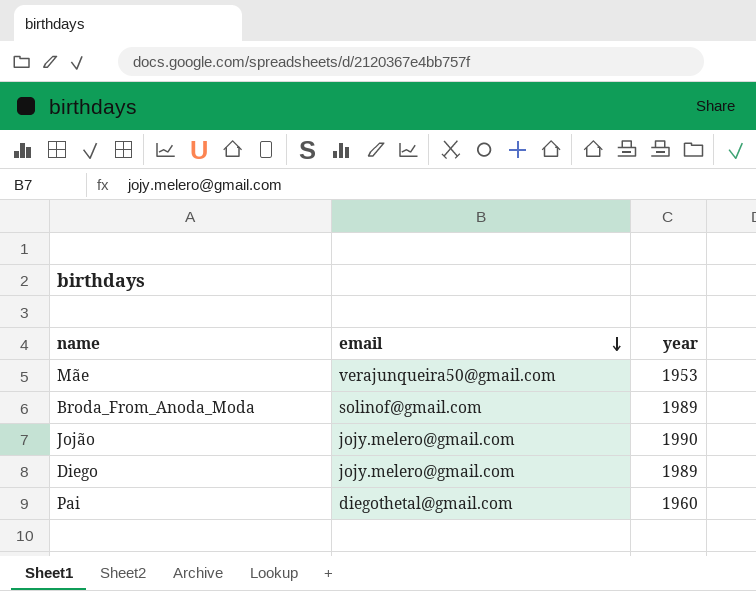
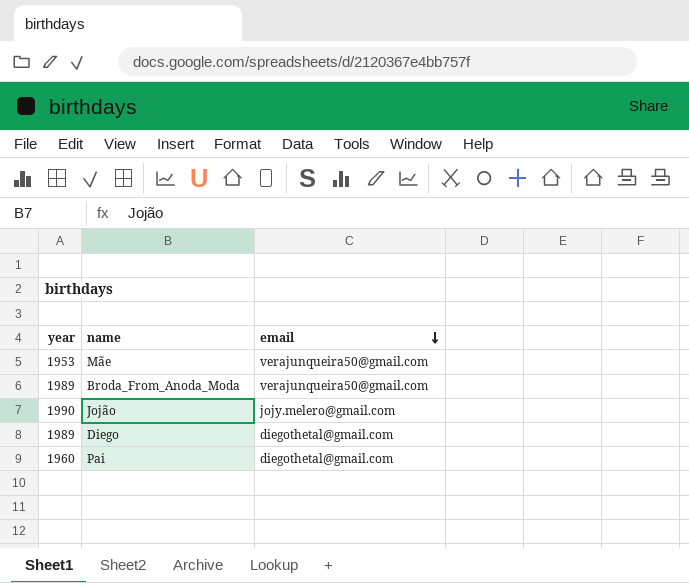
column year | position: 3 -> 1
Broda_From_Anoda_Moda | email: solinof@gmail.com -> verajunqueira50@gmail.com
Diego | email: jojy.melero@gmail.com -> diegothetal@gmail.com

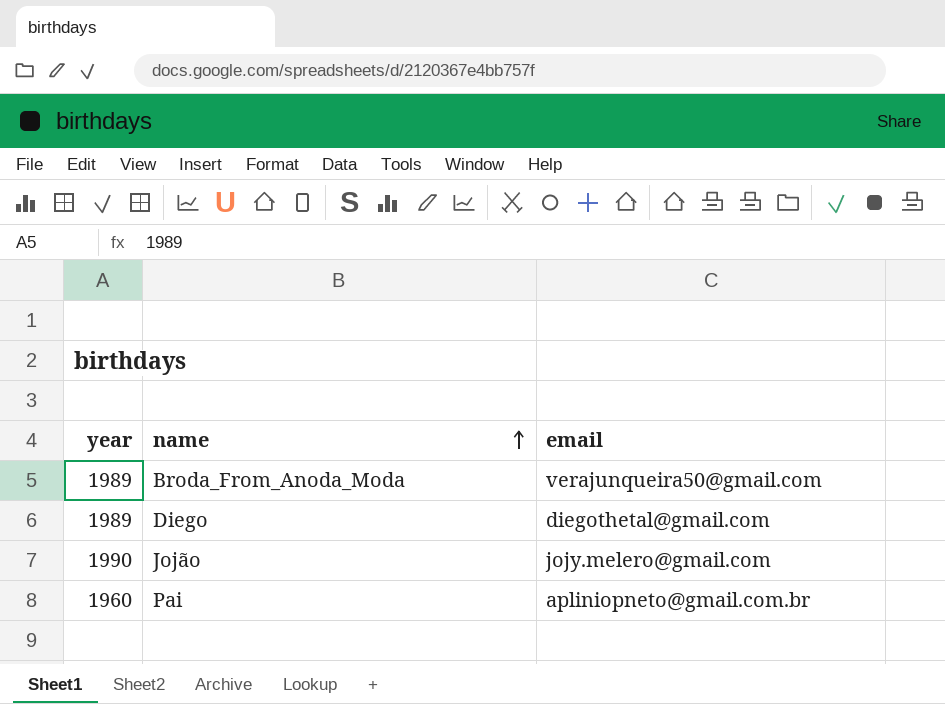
row order: email descending -> name ascending
row Mãe: 1953 | verajunqueira50@gmail.com -> none
Pai | email: diegothetal@gmail.com -> apliniopneto@gmail.com.br

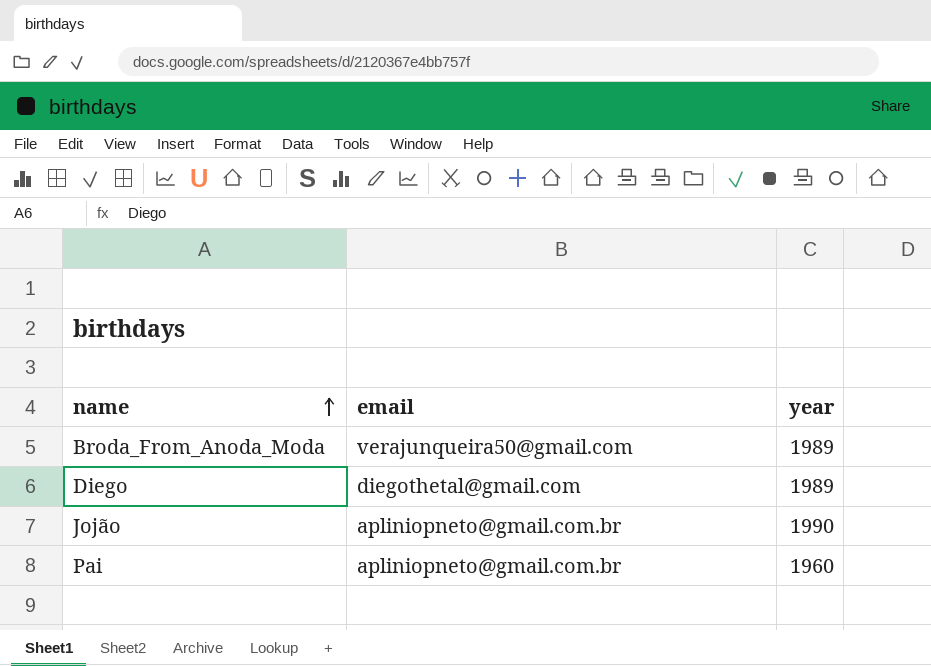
column year | position: 1 -> 3
Jojão | email: jojy.melero@gmail.com -> apliniopneto@gmail.com.br

